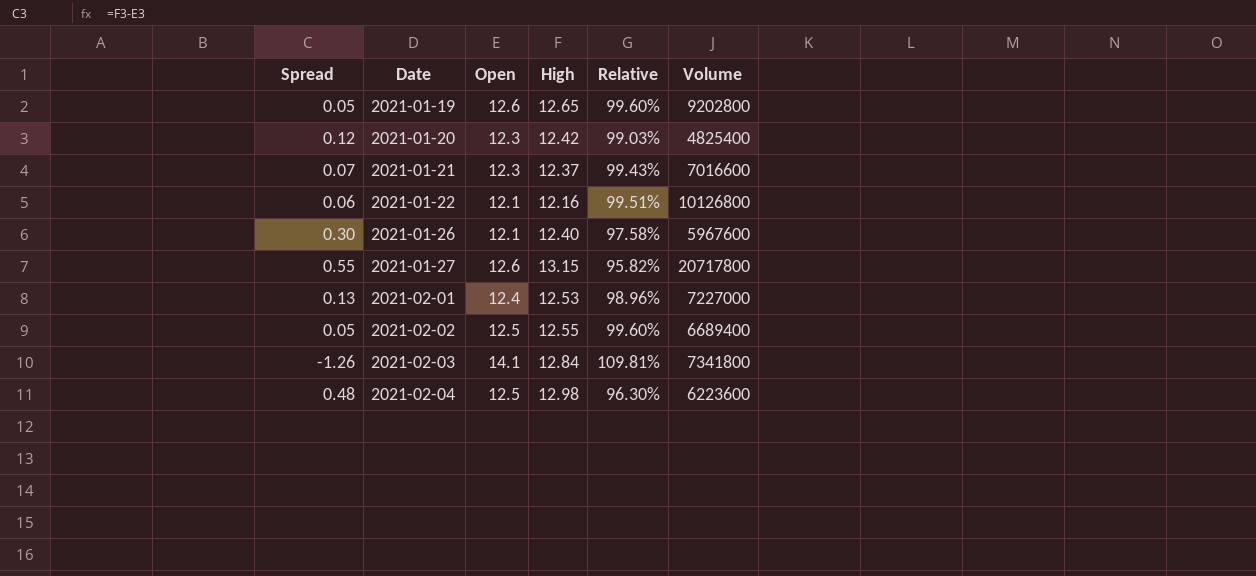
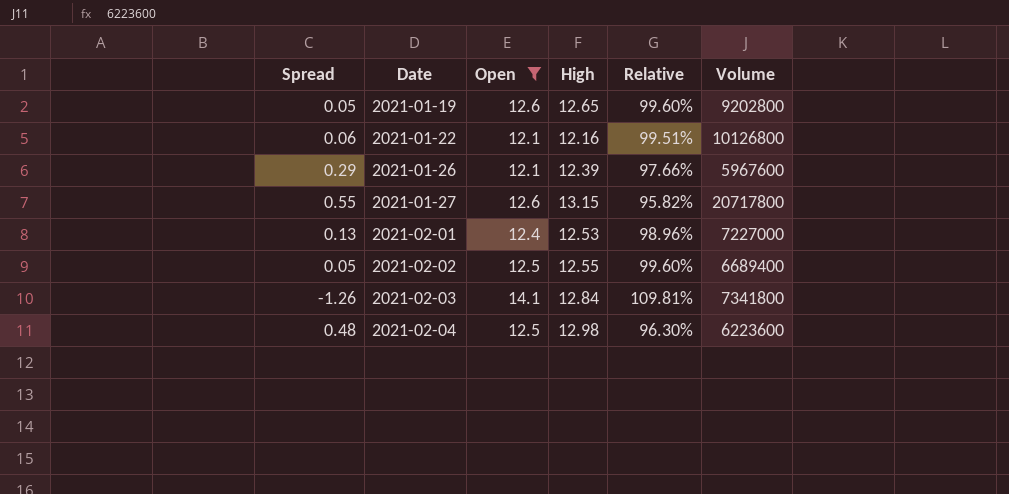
filter: none -> Open != 12.3
2021-01-26 | Spread: 0.30 -> 0.29
2021-01-26 | High: 12.40 -> 12.39
2021-01-26 | Relative: 97.58% -> 97.66%

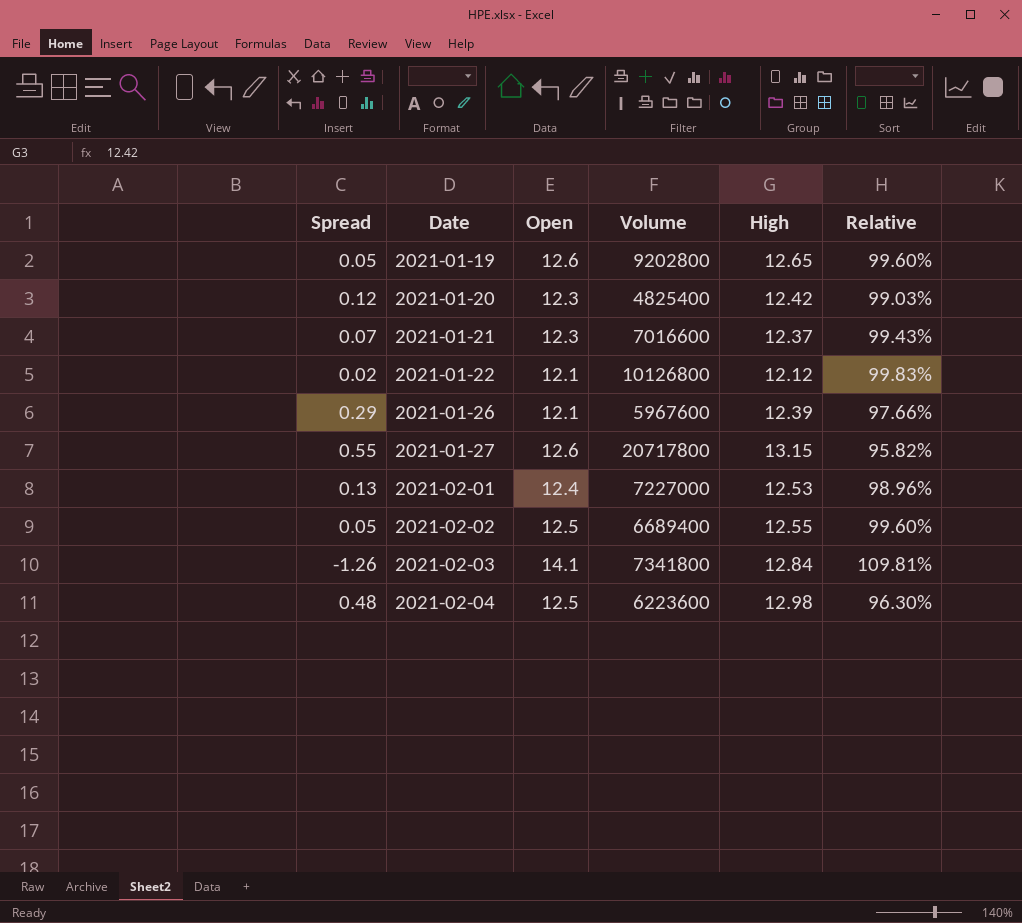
filter: Open != 12.3 -> none
column Volume | position: 6 -> 4
2021-01-22 | Spread: 0.06 -> 0.02
2021-01-22 | High: 12.16 -> 12.12
2021-01-22 | Relative: 99.51% -> 99.83%

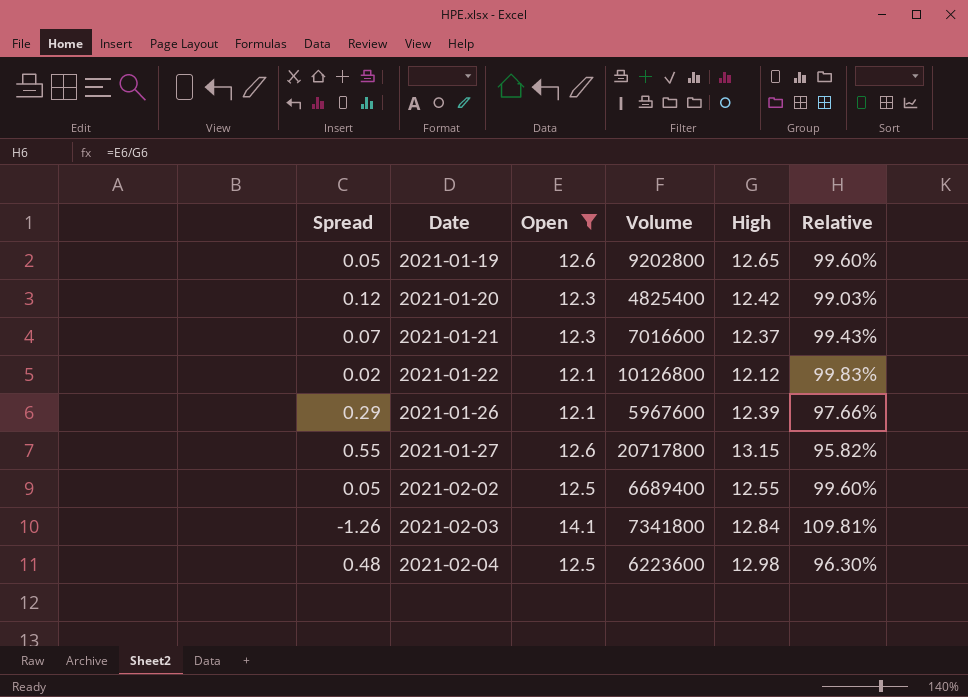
filter: none -> Open != 12.4

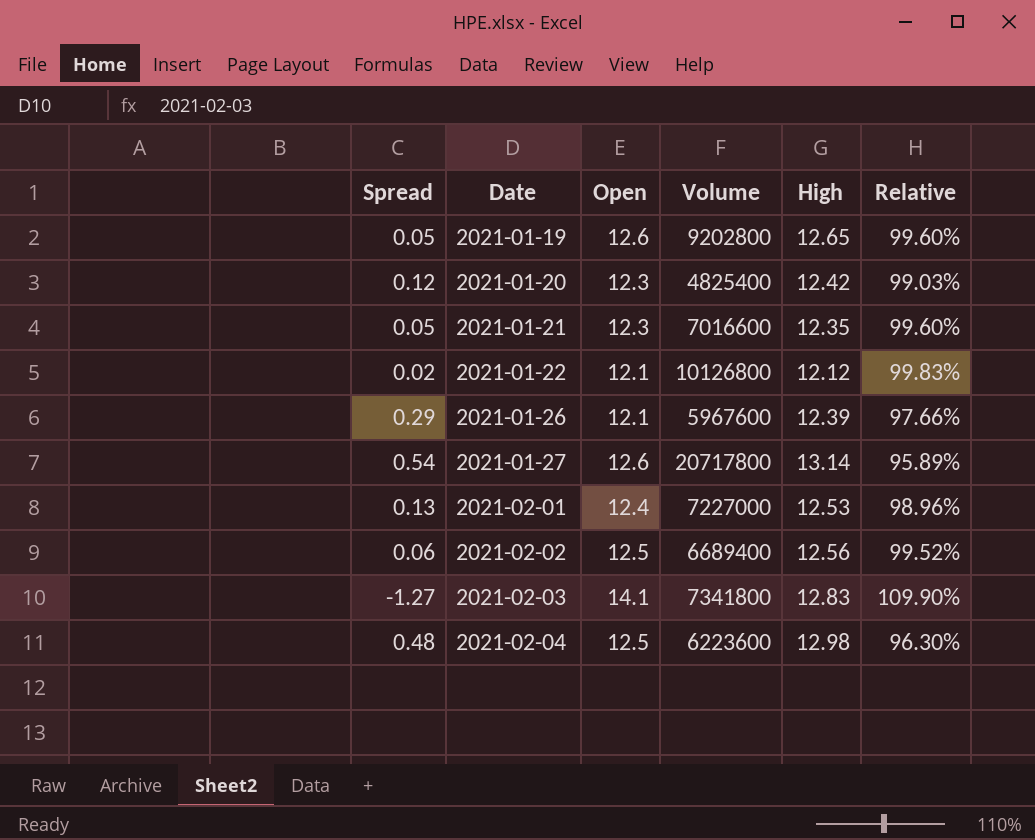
filter: Open != 12.4 -> none
2021-01-21 | Spread: 0.07 -> 0.05
2021-01-21 | High: 12.37 -> 12.35
2021-01-21 | Relative: 99.43% -> 99.60%
2021-01-27 | Spread: 0.55 -> 0.54
2021-01-27 | High: 13.15 -> 13.14
2021-01-27 | Relative: 95.82% -> 95.89%
2021-02-02 | Spread: 0.05 -> 0.06
2021-02-02 | High: 12.55 -> 12.56
2021-02-02 | Relative: 99.60% -> 99.52%
2021-02-03 | Spread: -1.26 -> -1.27
2021-02-03 | High: 12.84 -> 12.83
2021-02-03 | Relative: 109.81% -> 109.90%

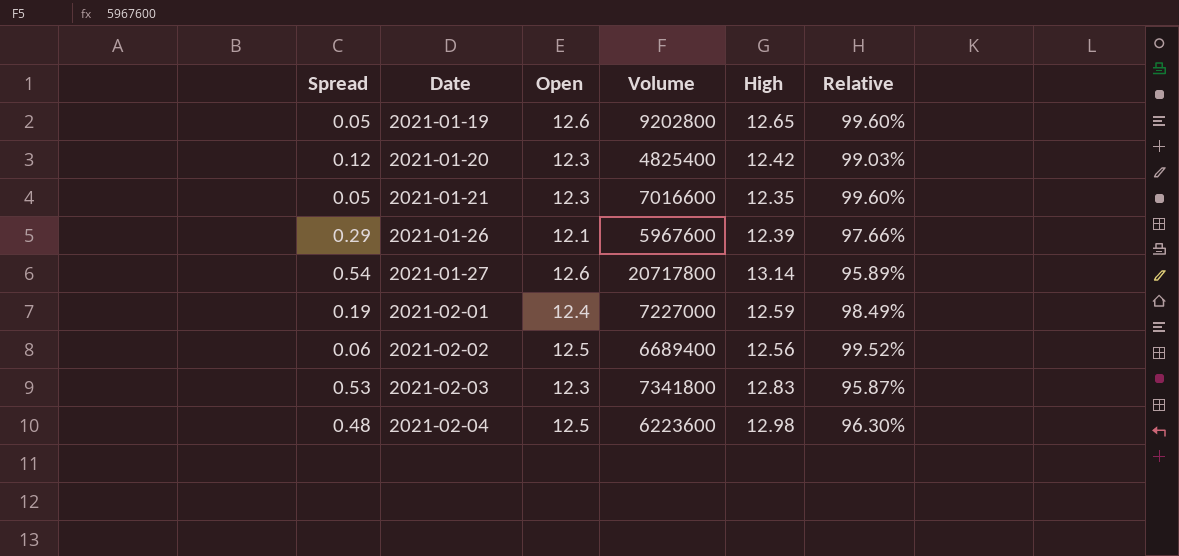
row 2021-01-22: 0.02 | 12.1 | 10126800 | 12.12 | 99.83% -> none
2021-02-01 | Spread: 0.13 -> 0.19
2021-02-01 | High: 12.53 -> 12.59
2021-02-01 | Relative: 98.96% -> 98.49%
2021-02-03 | Spread: -1.27 -> 0.53
2021-02-03 | Open: 14.1 -> 12.3
2021-02-03 | Relative: 109.90% -> 95.87%

